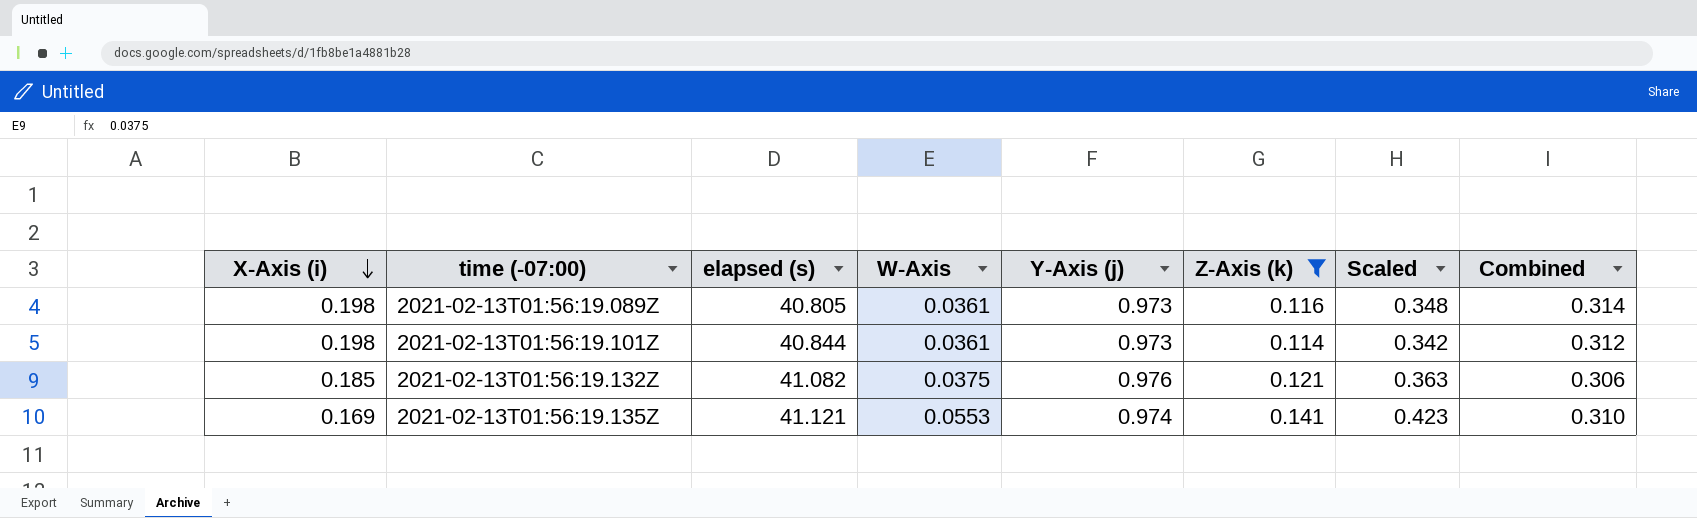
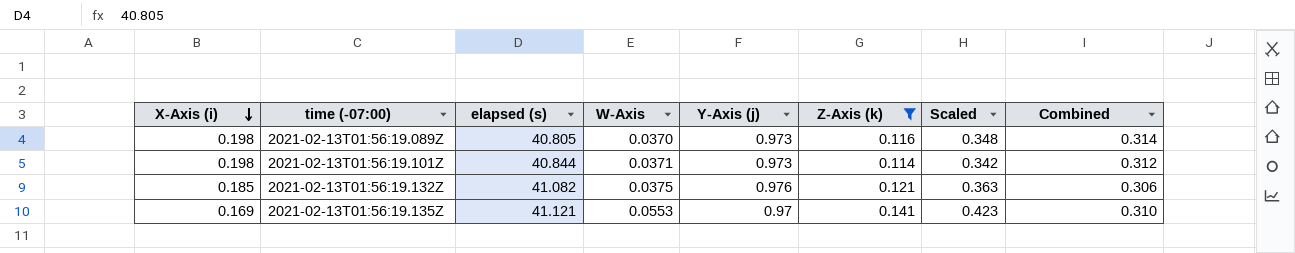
2021-02-13T01:56:19.089Z | W-Axis: 0.0361 -> 0.0370
2021-02-13T01:56:19.101Z | W-Axis: 0.0361 -> 0.0371
2021-02-13T01:56:19.135Z | Y-Axis (j): 0.974 -> 0.97

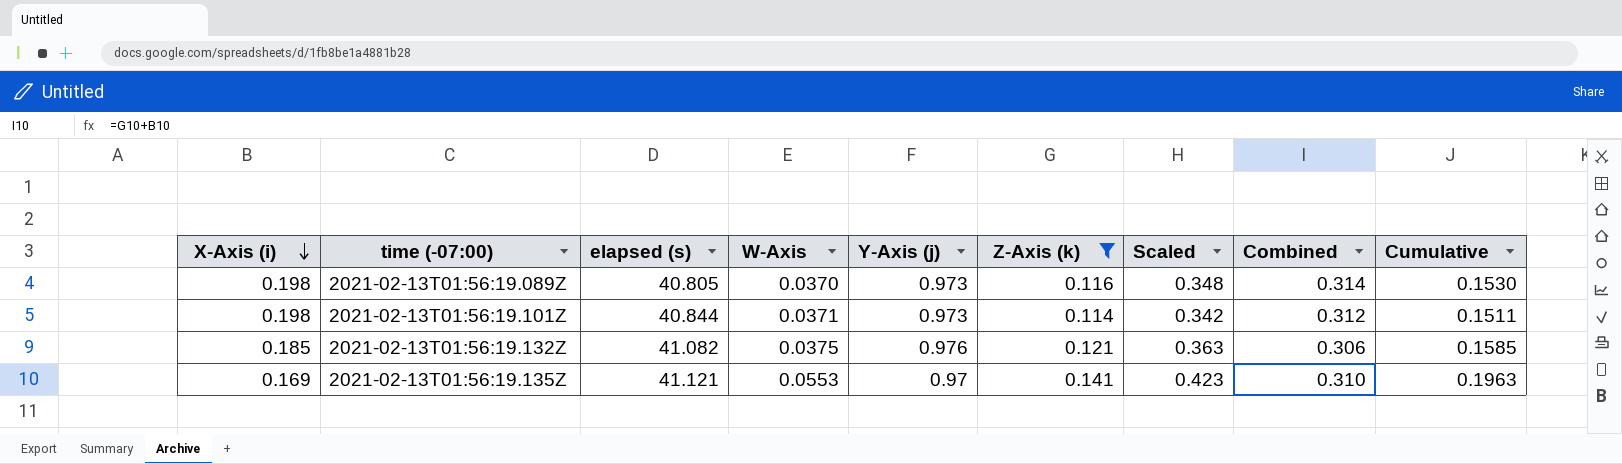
column Cumulative | formula: none -> [W-Axis] + [Z-Axis (k)]

